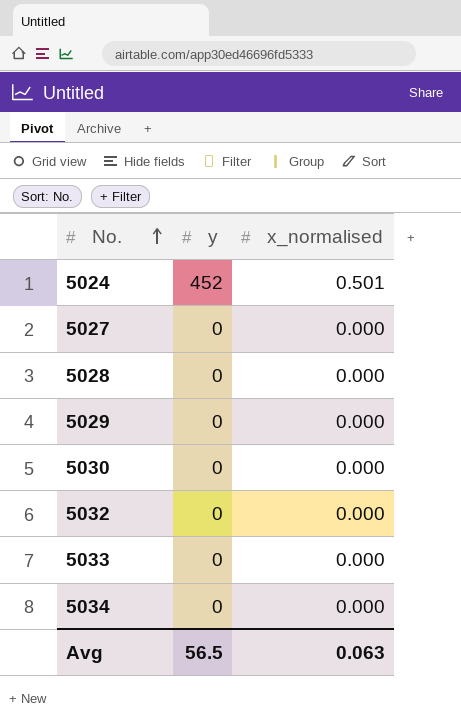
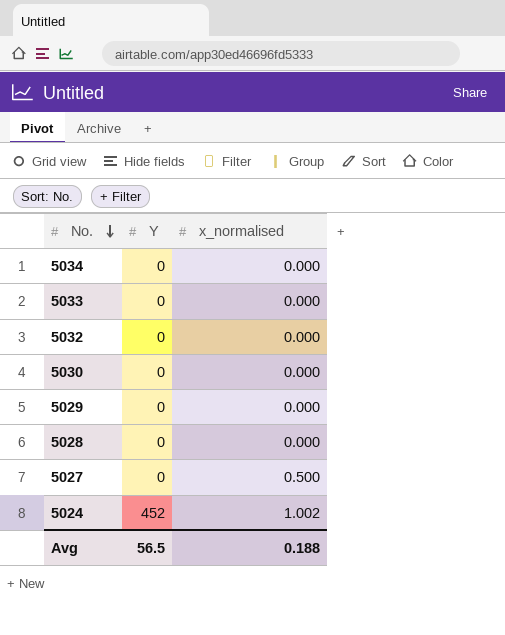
row order: No. ascending -> No. descending
column name: y -> Y
5027 | x_normalised: 0.000 -> 0.500
5024 | x_normalised: 0.501 -> 1.002
Avg | x_normalised: 0.063 -> 0.188

